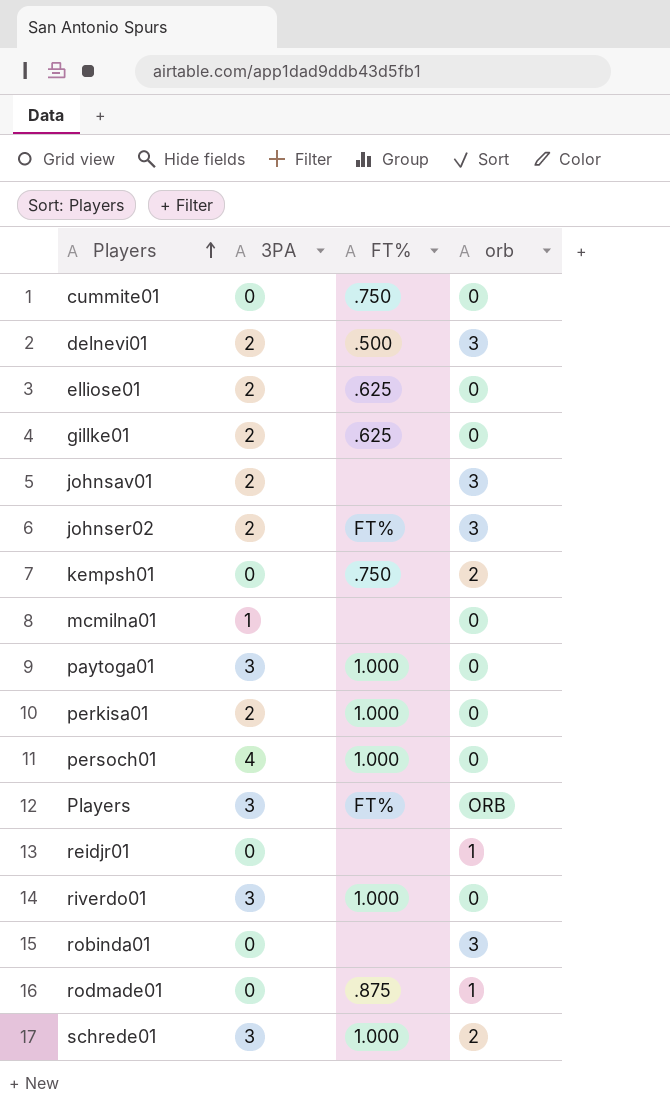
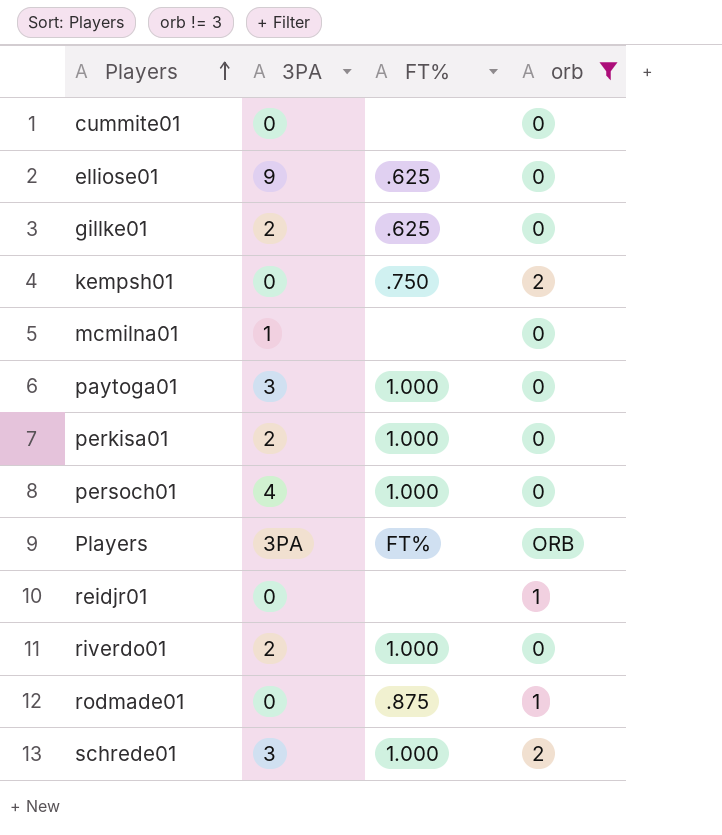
filter: none -> orb != 3
cummite01 | FT%: .750 -> none
elliose01 | 3PA: 2 -> 9
Players | 3PA: 3 -> 3PA
riverdo01 | 3PA: 3 -> 2

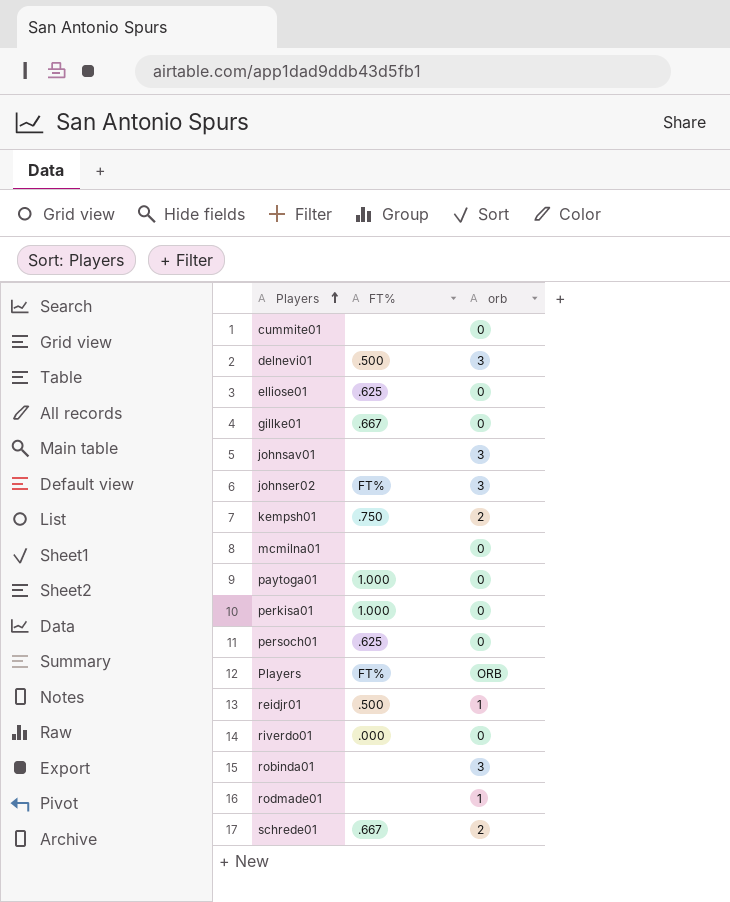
filter: orb != 3 -> none
column 3PA | position: 2 -> none
gillke01 | FT%: .625 -> .667
persoch01 | FT%: 1.000 -> .625
reidjr01 | FT%: none -> .500
riverdo01 | FT%: 1.000 -> .000
rodmade01 | FT%: .875 -> none
schrede01 | FT%: 1.000 -> .667

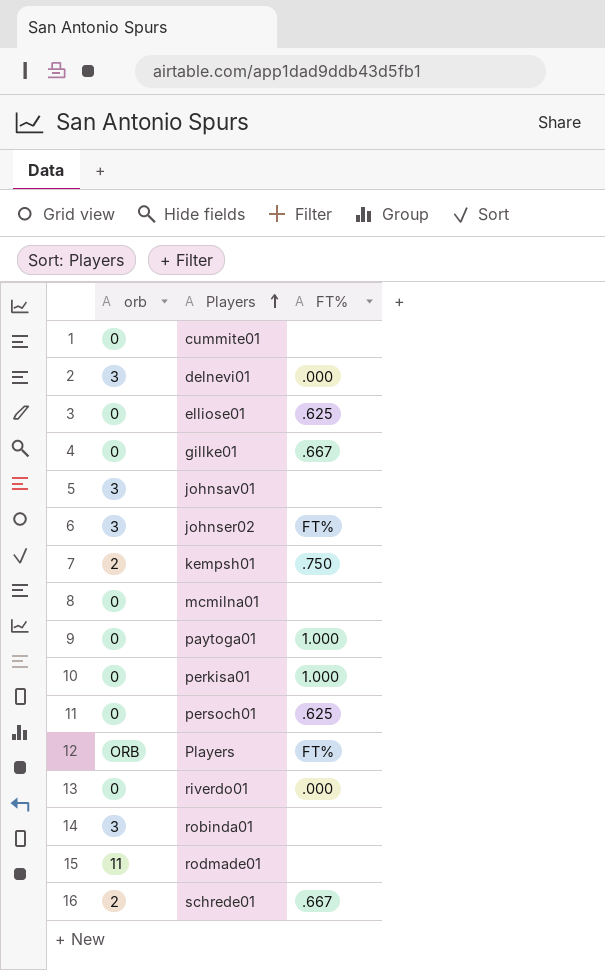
column orb | position: 3 -> 1
row reidjr01: .500 | 1 -> none
delnevi01 | FT%: .500 -> .000
rodmade01 | orb: 1 -> 11

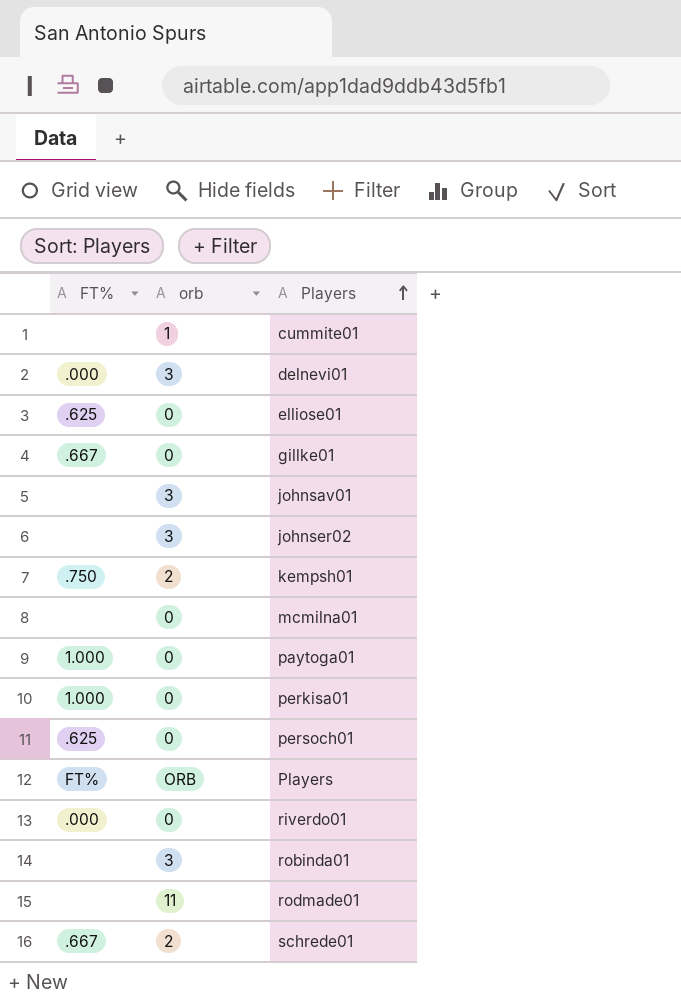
column FT% | position: 3 -> 1
cummite01 | orb: 0 -> 1
johnser02 | FT%: FT% -> none

